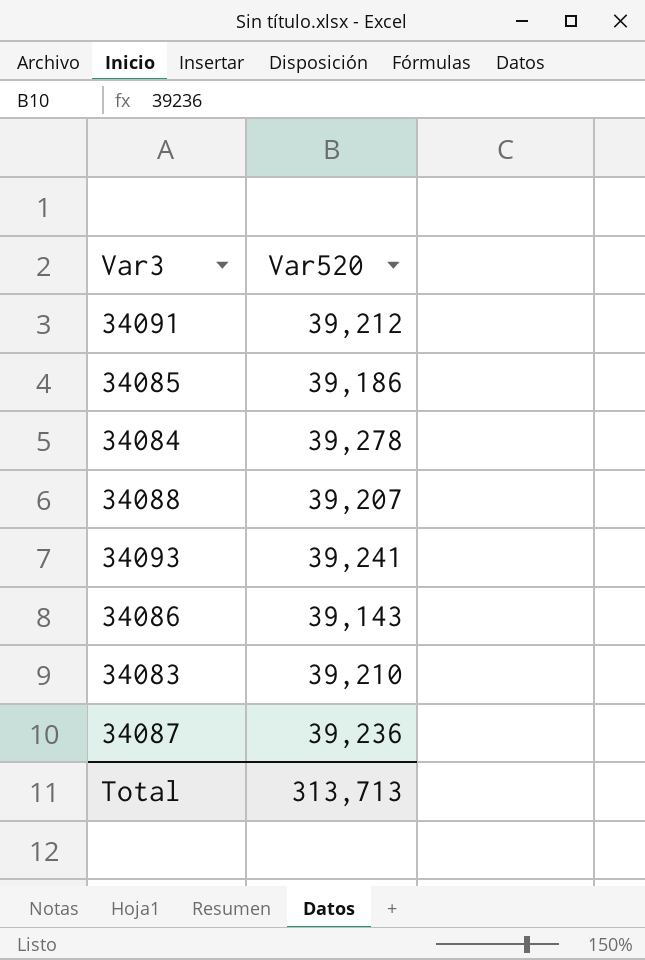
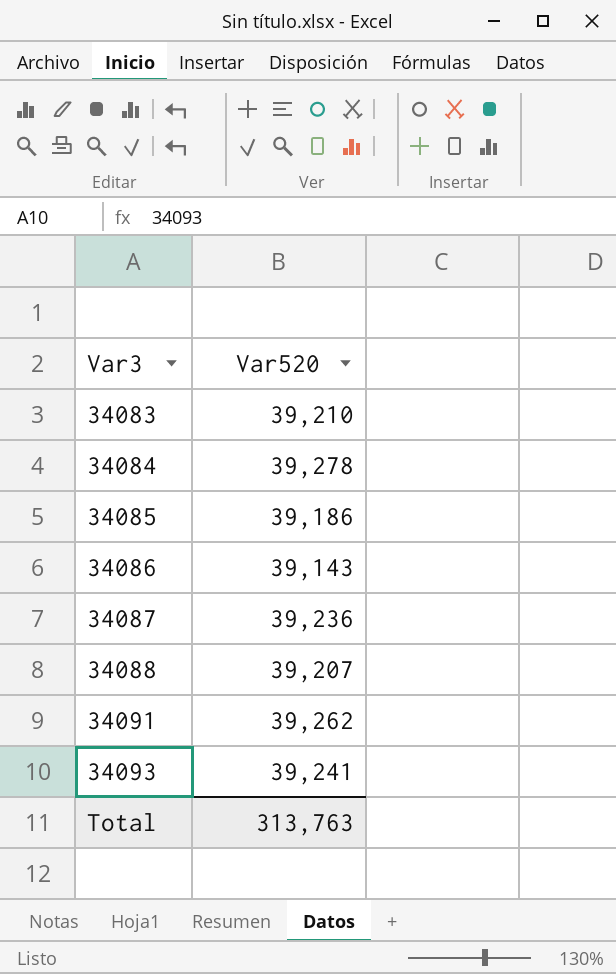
row order: none -> Var3 ascending
34091 | Var520: 39,212 -> 39,262
Total | Var520: 313,713 -> 313,763

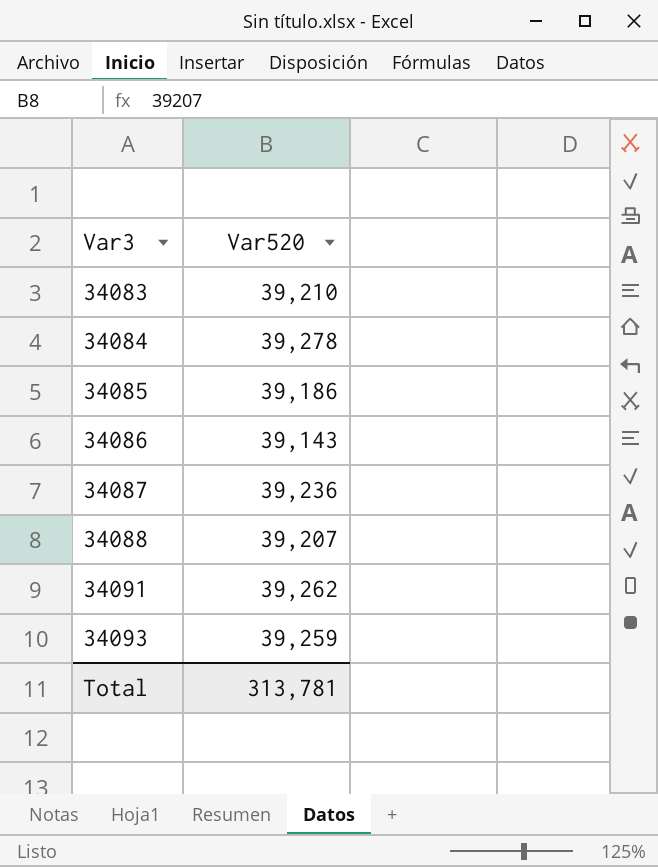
34093 | Var520: 39,241 -> 39,259
Total | Var520: 313,763 -> 313,781

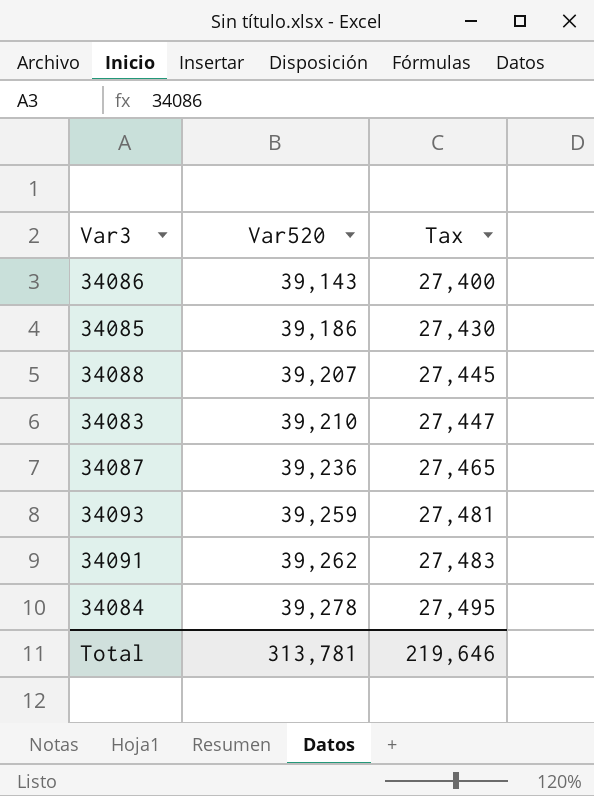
row order: Var3 ascending -> Var520 ascending
column Tax | formula: none -> [Var520] * 0.7

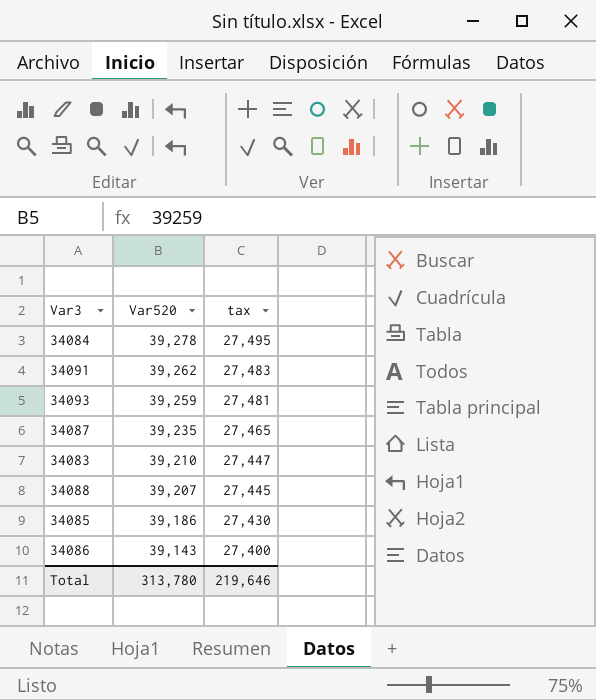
row order: Var520 ascending -> Var520 descending
column name: Tax -> tax
34087 | Var520: 39,236 -> 39,235
Total | Var520: 313,781 -> 313,780

